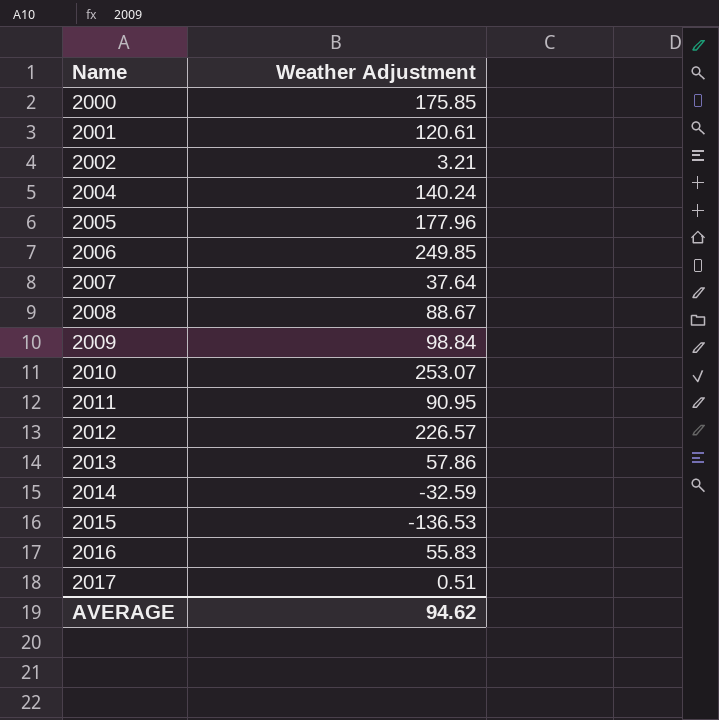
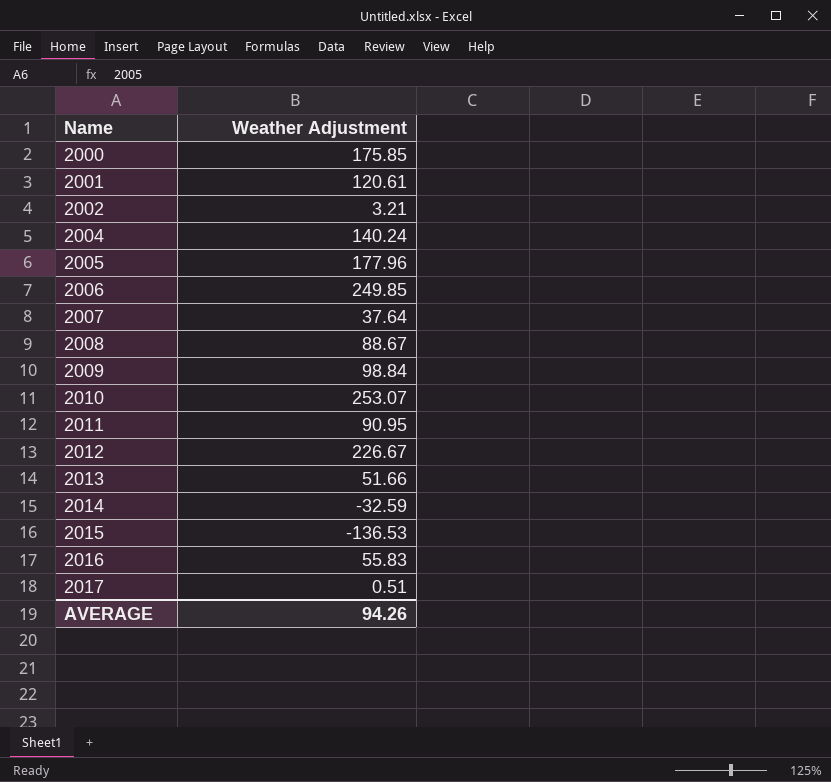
2012 | Weather Adjustment: 226.57 -> 226.67
2013 | Weather Adjustment: 57.86 -> 51.66
AVERAGE | Weather Adjustment: 94.62 -> 94.26

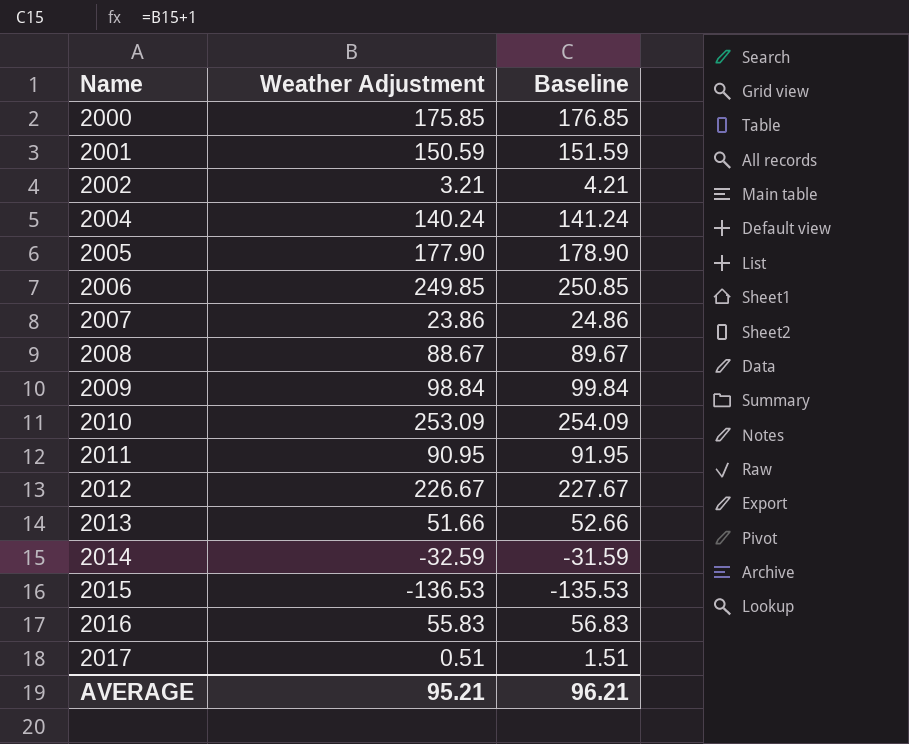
column Baseline | formula: none -> [Weather Adjustment] + 1
2001 | Weather Adjustment: 120.61 -> 150.59
2005 | Weather Adjustment: 177.96 -> 177.90
2007 | Weather Adjustment: 37.64 -> 23.86
2010 | Weather Adjustment: 253.07 -> 253.09
AVERAGE | Weather Adjustment: 94.26 -> 95.21

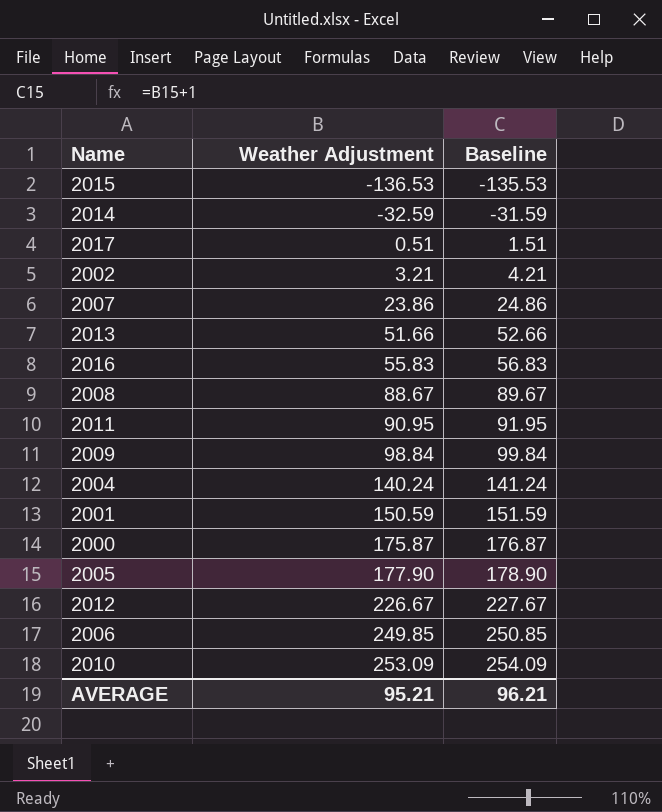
row order: Name ascending -> Weather Adjustment ascending
2000 | Weather Adjustment: 175.85 -> 175.87
2000 | Baseline: 176.85 -> 176.87

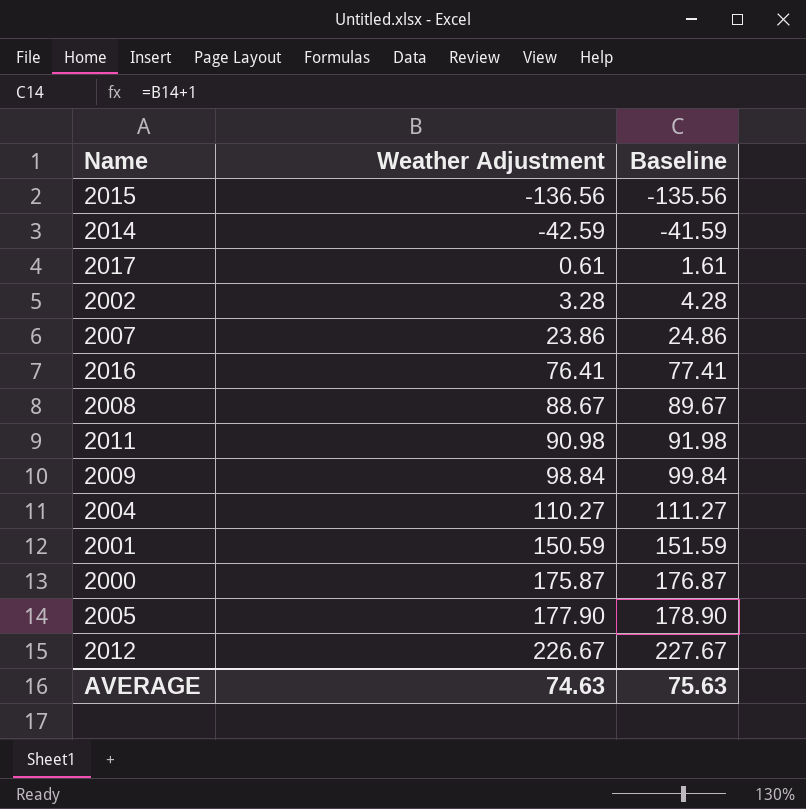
row 2013: 51.66 | 52.66 -> none
row 2006: 249.85 | 250.85 -> none
row 2010: 253.09 | 254.09 -> none
2015 | Weather Adjustment: -136.53 -> -136.56
2015 | Baseline: -135.53 -> -135.56
2014 | Weather Adjustment: -32.59 -> -42.59
2014 | Baseline: -31.59 -> -41.59
2017 | Weather Adjustment: 0.51 -> 0.61
2017 | Baseline: 1.51 -> 1.61
2002 | Weather Adjustment: 3.21 -> 3.28
2002 | Baseline: 4.21 -> 4.28
2016 | Weather Adjustment: 55.83 -> 76.41
2016 | Baseline: 56.83 -> 77.41
2011 | Weather Adjustment: 90.95 -> 90.98
2011 | Baseline: 91.95 -> 91.98
2004 | Weather Adjustment: 140.24 -> 110.27
2004 | Baseline: 141.24 -> 111.27
AVERAGE | Weather Adjustment: 95.21 -> 74.63
AVERAGE | Baseline: 96.21 -> 75.63

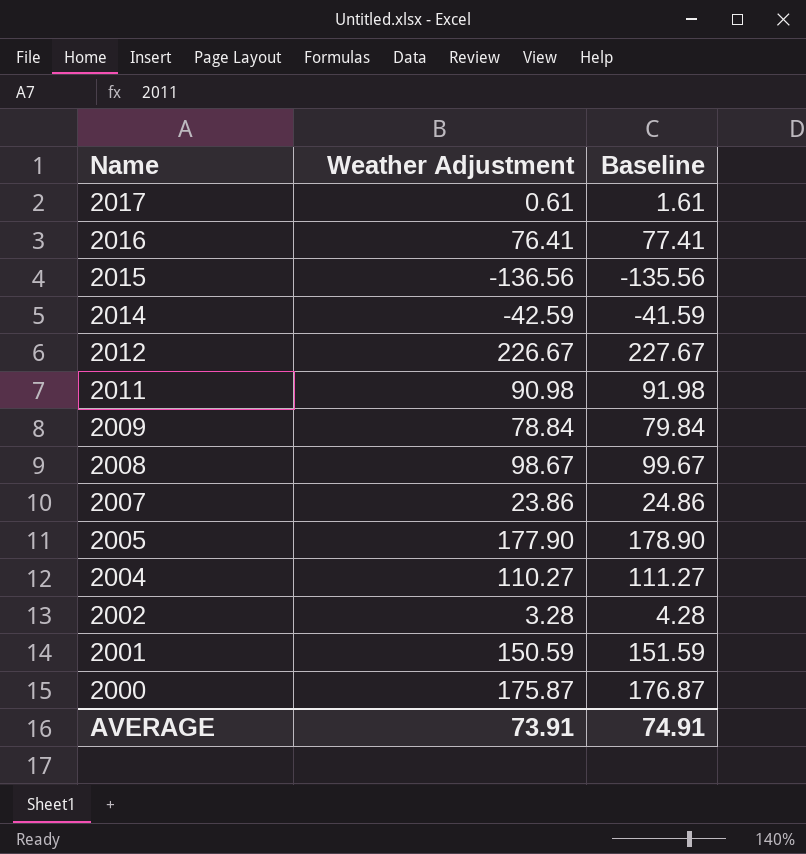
row order: Weather Adjustment ascending -> Name descending
2009 | Weather Adjustment: 98.84 -> 78.84
2009 | Baseline: 99.84 -> 79.84
2008 | Weather Adjustment: 88.67 -> 98.67
2008 | Baseline: 89.67 -> 99.67
AVERAGE | Weather Adjustment: 74.63 -> 73.91
AVERAGE | Baseline: 75.63 -> 74.91

